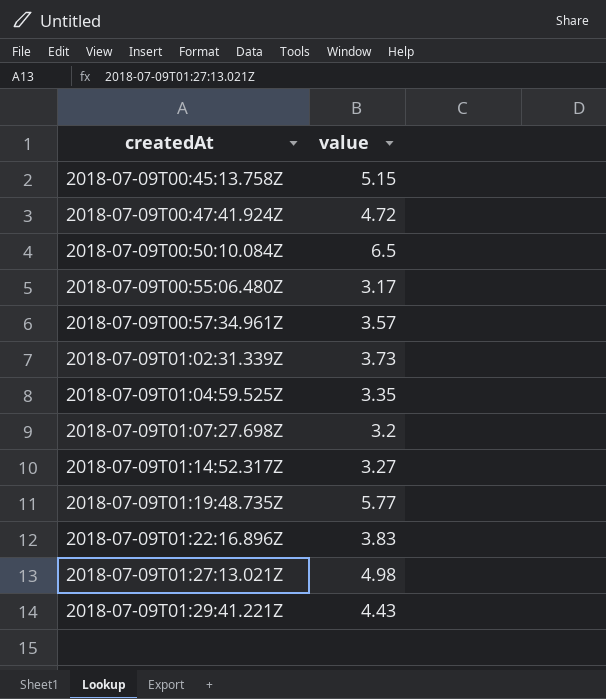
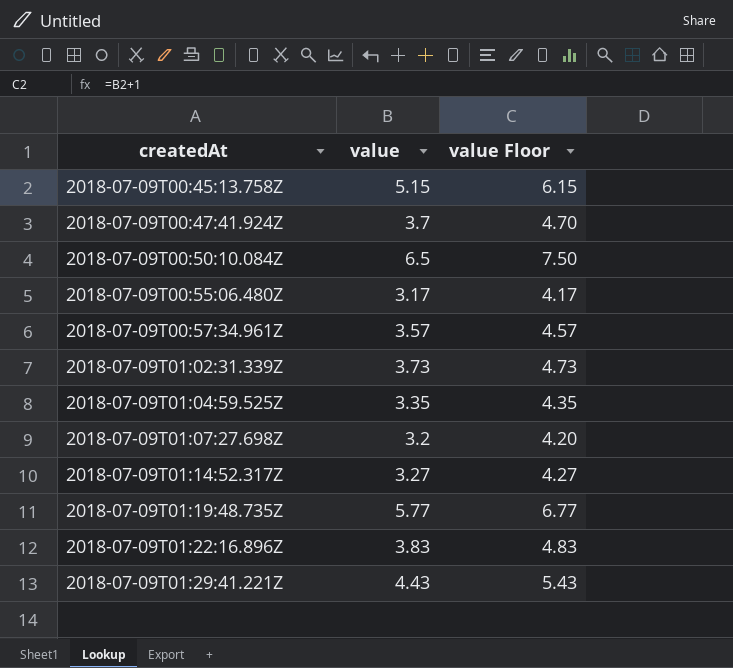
column value Floor | formula: none -> [value] + 1
row 2018-07-09T01:27:13.021Z: 4.98 -> none
2018-07-09T00:47:41.924Z | value: 4.72 -> 3.7

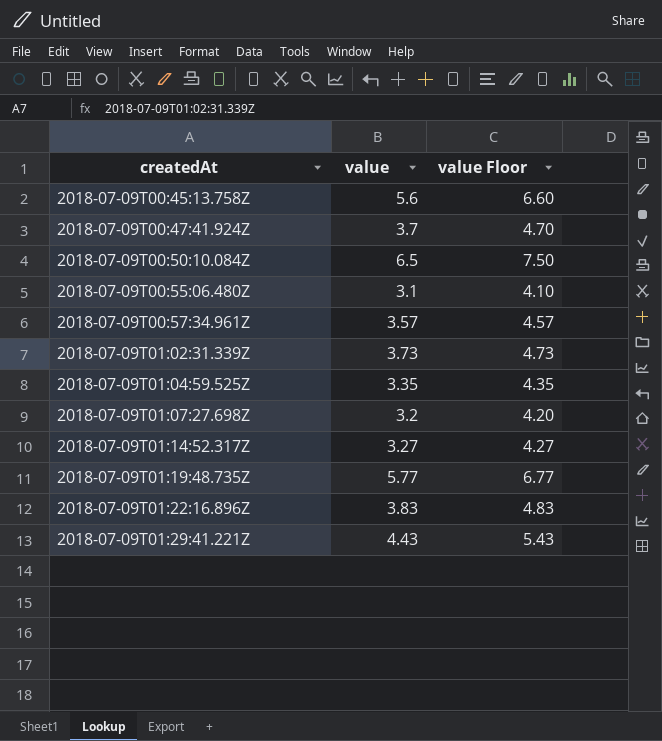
2018-07-09T00:45:13.758Z | value: 5.15 -> 5.6
2018-07-09T00:45:13.758Z | value Floor: 6.15 -> 6.60
2018-07-09T00:55:06.480Z | value: 3.17 -> 3.1
2018-07-09T00:55:06.480Z | value Floor: 4.17 -> 4.10

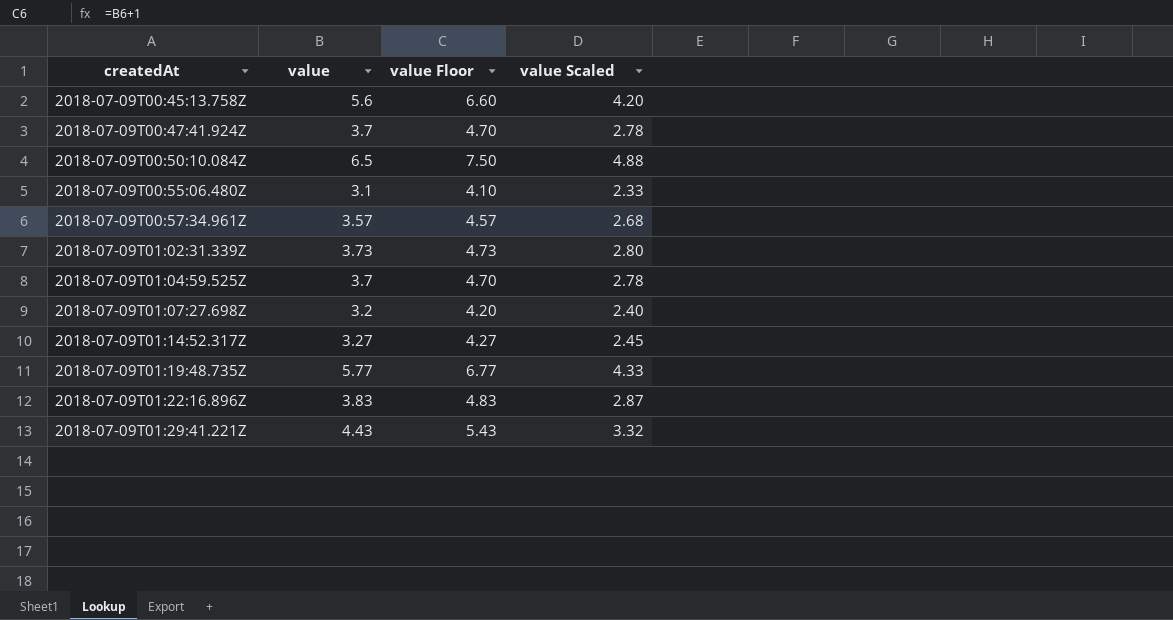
column value Scaled | formula: none -> [value] * 0.75
2018-07-09T01:04:59.525Z | value: 3.35 -> 3.7
2018-07-09T01:04:59.525Z | value Floor: 4.35 -> 4.70

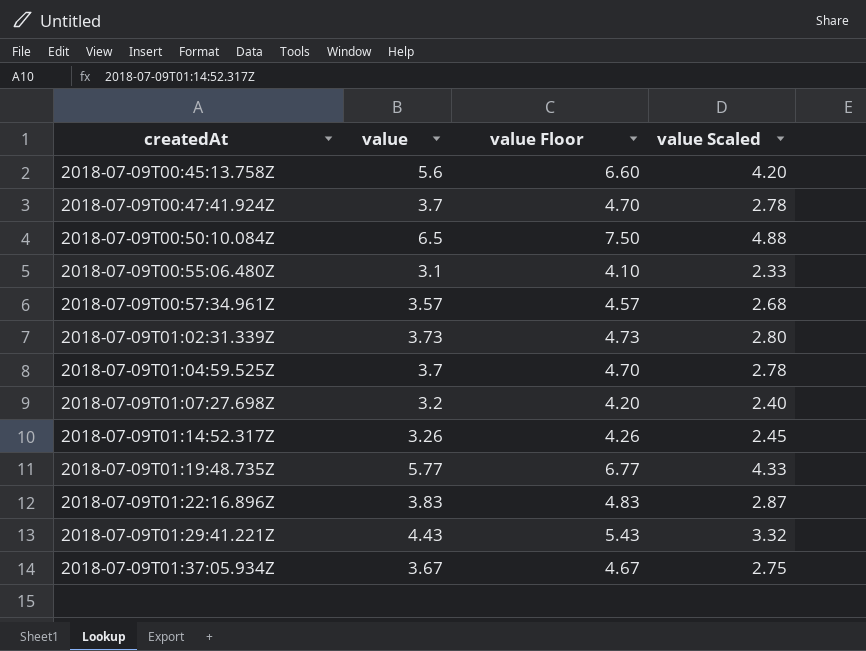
2018-07-09T01:14:52.317Z | value: 3.27 -> 3.26
2018-07-09T01:14:52.317Z | value Floor: 4.27 -> 4.26
row 2018-07-09T01:37:05.934Z: none -> 3.67 | 4.67 | 2.75

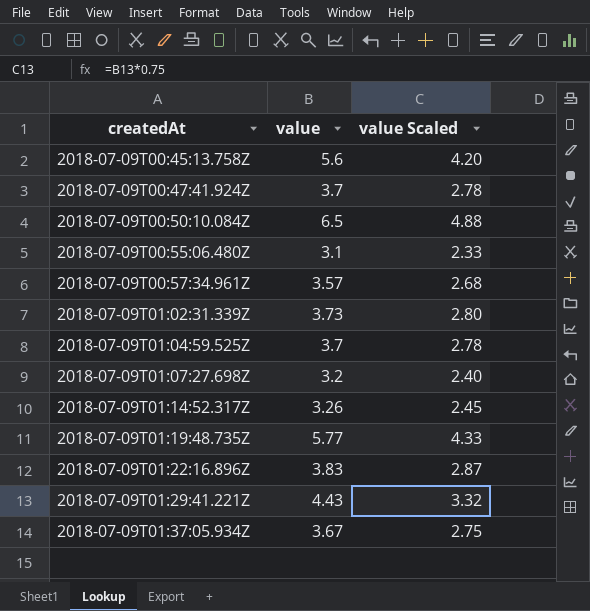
column value Floor | formula: [value] + 1 -> none

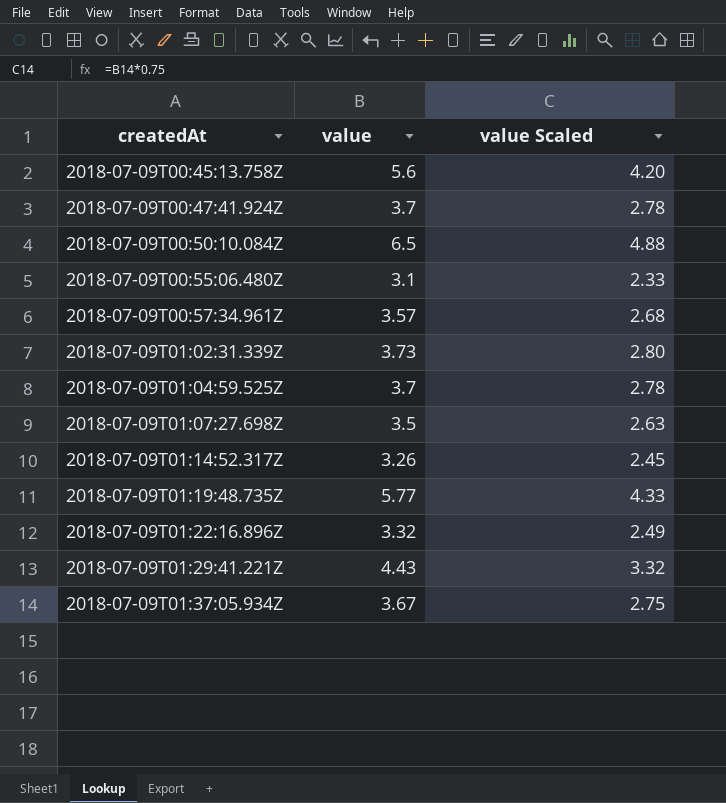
2018-07-09T01:07:27.698Z | value: 3.2 -> 3.5
2018-07-09T01:07:27.698Z | value Scaled: 2.40 -> 2.63
2018-07-09T01:22:16.896Z | value: 3.83 -> 3.32
2018-07-09T01:22:16.896Z | value Scaled: 2.87 -> 2.49

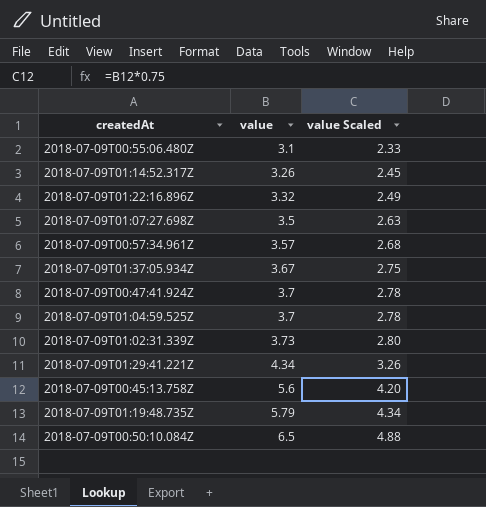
row order: createdAt ascending -> value ascending
2018-07-09T01:29:41.221Z | value: 4.43 -> 4.34
2018-07-09T01:29:41.221Z | value Scaled: 3.32 -> 3.26
2018-07-09T01:19:48.735Z | value: 5.77 -> 5.79
2018-07-09T01:19:48.735Z | value Scaled: 4.33 -> 4.34

